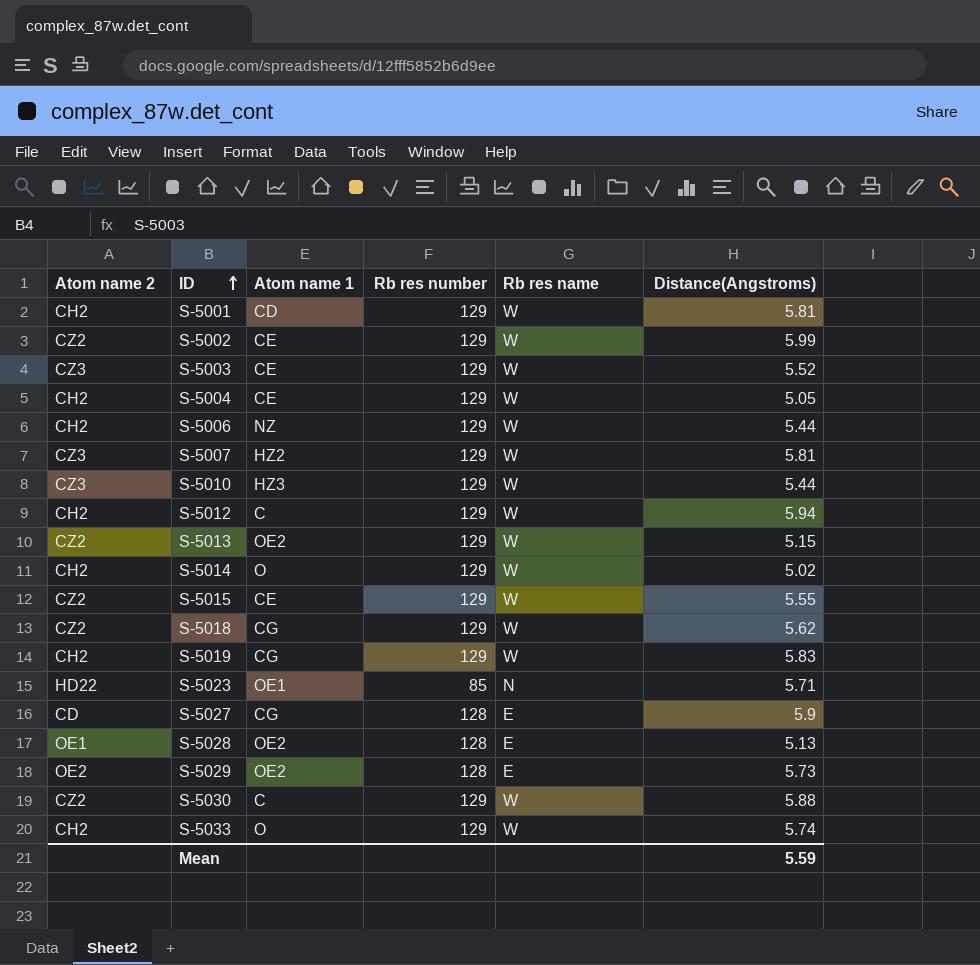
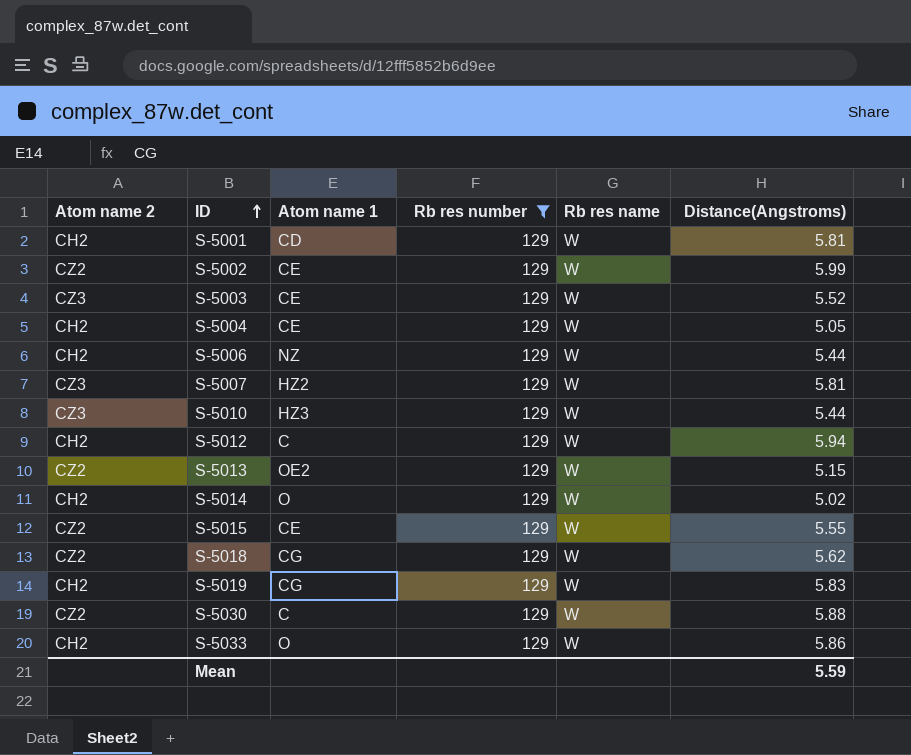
filter: none -> Rb res number = 129
S-5033 | Distance(Angstroms): 5.74 -> 5.86

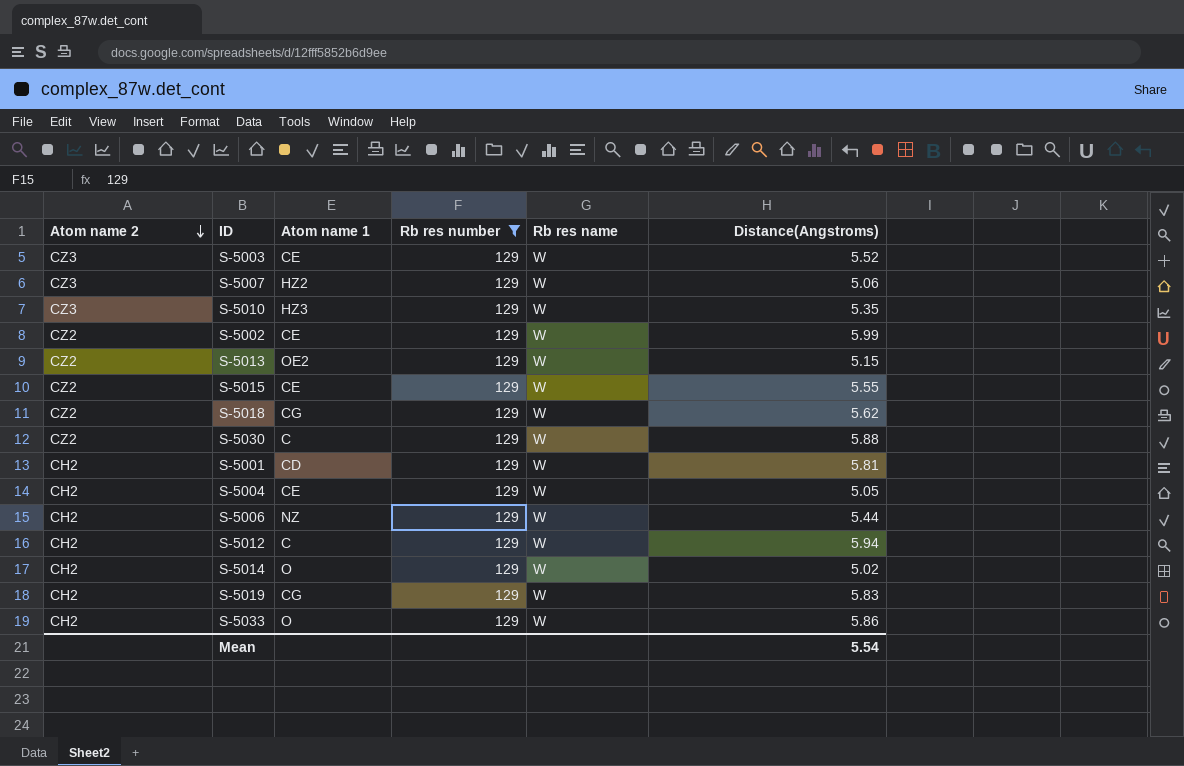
row order: ID ascending -> Atom name 2 descending
S-5007 | Distance(Angstroms): 5.81 -> 5.06
S-5010 | Distance(Angstroms): 5.44 -> 5.35
Mean | Distance(Angstroms): 5.59 -> 5.54

